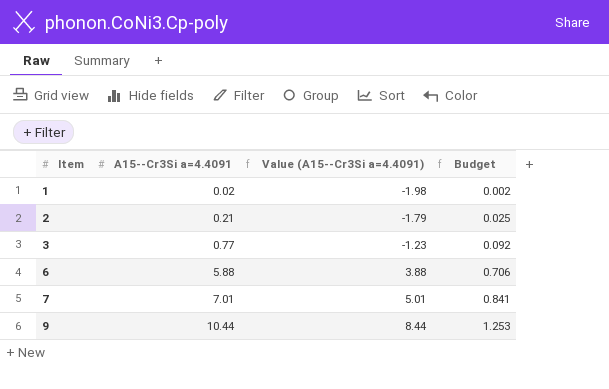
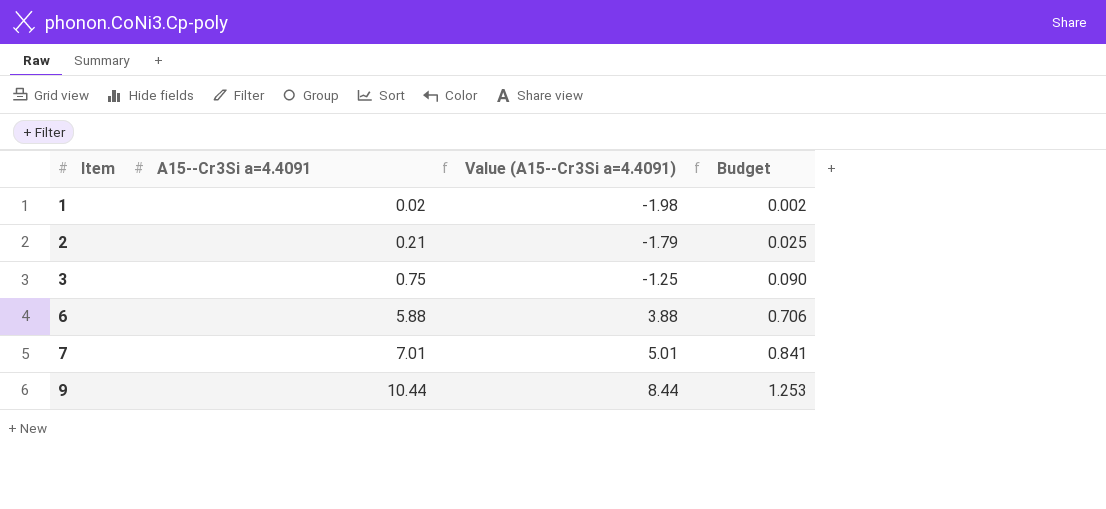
3 | A15--Cr3Si a=4.4091: 0.77 -> 0.75
3 | Value (A15--Cr3Si a=4.4091): -1.23 -> -1.25
3 | Budget: 0.092 -> 0.090

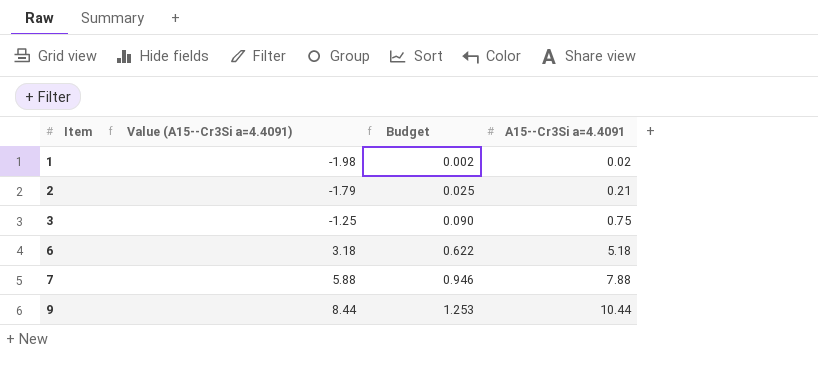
column A15--Cr3Si a=4.4091 | position: 2 -> 4
6 | Value (A15--Cr3Si a=4.4091): 3.88 -> 3.18
6 | Budget: 0.706 -> 0.622
6 | A15--Cr3Si a=4.4091: 5.88 -> 5.18
7 | Value (A15--Cr3Si a=4.4091): 5.01 -> 5.88
7 | Budget: 0.841 -> 0.946
7 | A15--Cr3Si a=4.4091: 7.01 -> 7.88

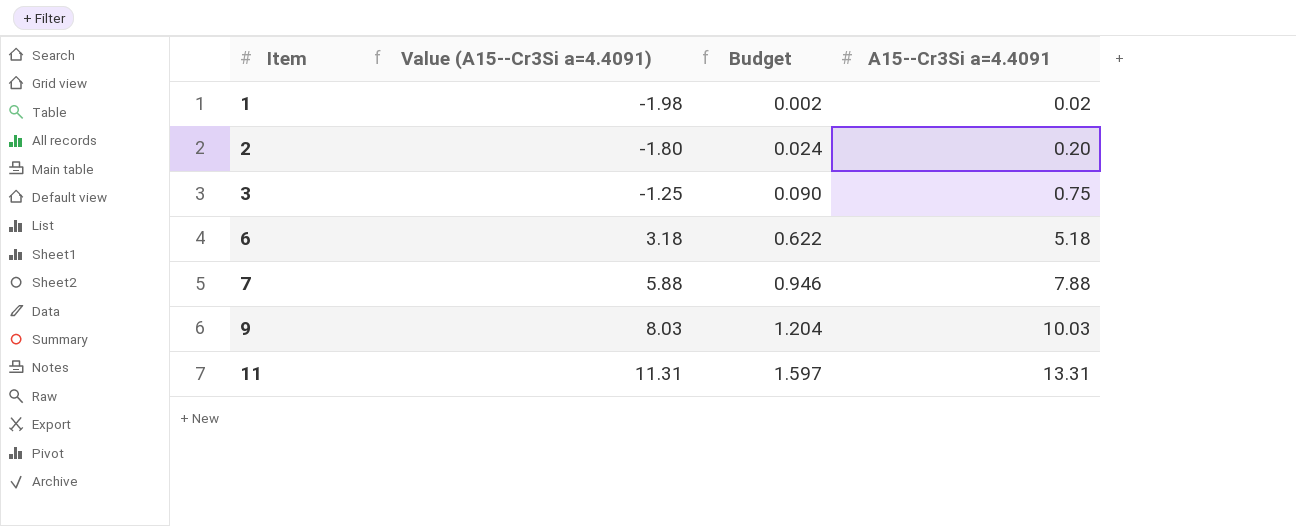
2 | Value (A15--Cr3Si a=4.4091): -1.79 -> -1.80
2 | Budget: 0.025 -> 0.024
2 | A15--Cr3Si a=4.4091: 0.21 -> 0.20
9 | Value (A15--Cr3Si a=4.4091): 8.44 -> 8.03
9 | Budget: 1.253 -> 1.204
9 | A15--Cr3Si a=4.4091: 10.44 -> 10.03
row 11: none -> 11.31 | 1.597 | 13.31

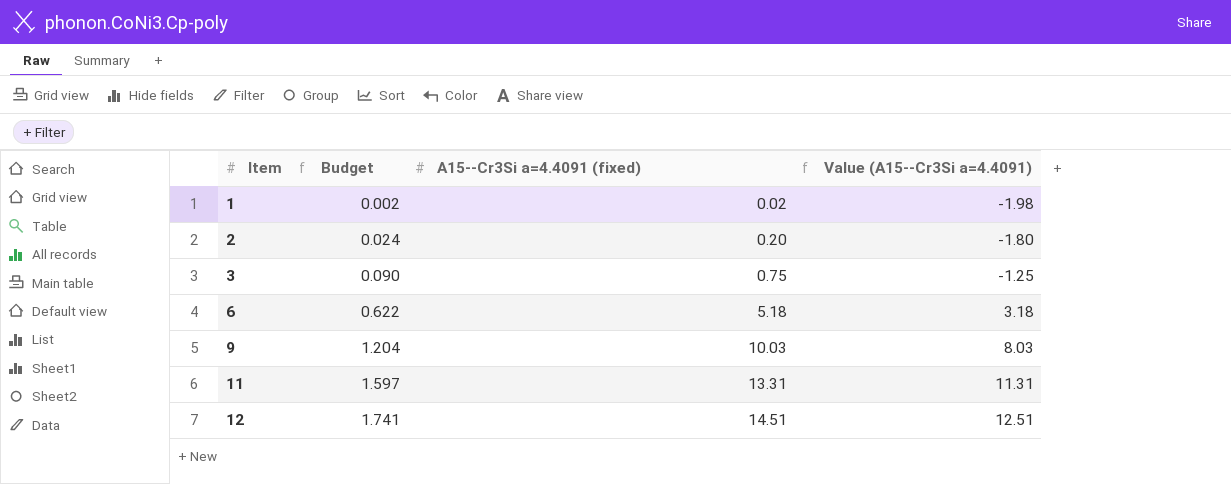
column name: A15--Cr3Si a=4.4091 -> A15--Cr3Si a=4.4091 (fixed)
column Value (A15--Cr3Si a=4.4091) | position: 2 -> 4
row 7: 5.88 | 0.946 | 7.88 -> none
row 12: none -> 1.741 | 14.51 | 12.51

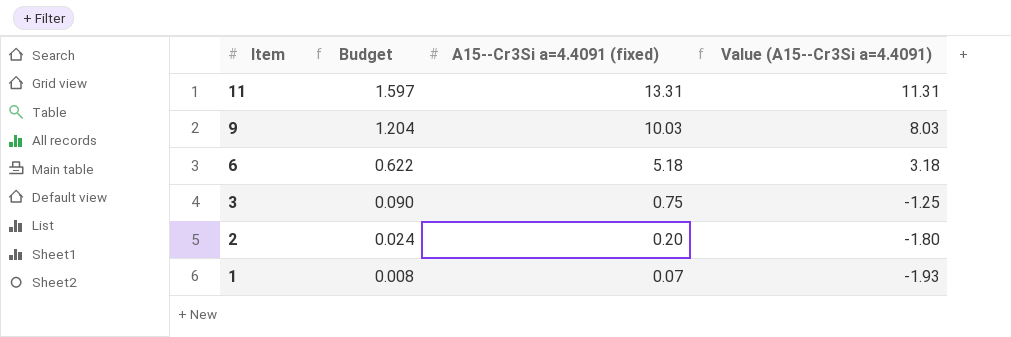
row order: Item ascending -> Item descending
row 12: 1.741 | 14.51 | 12.51 -> none
1 | Budget: 0.002 -> 0.008
1 | A15--Cr3Si a=4.4091 (fixed): 0.02 -> 0.07
1 | Value (A15--Cr3Si a=4.4091): -1.98 -> -1.93

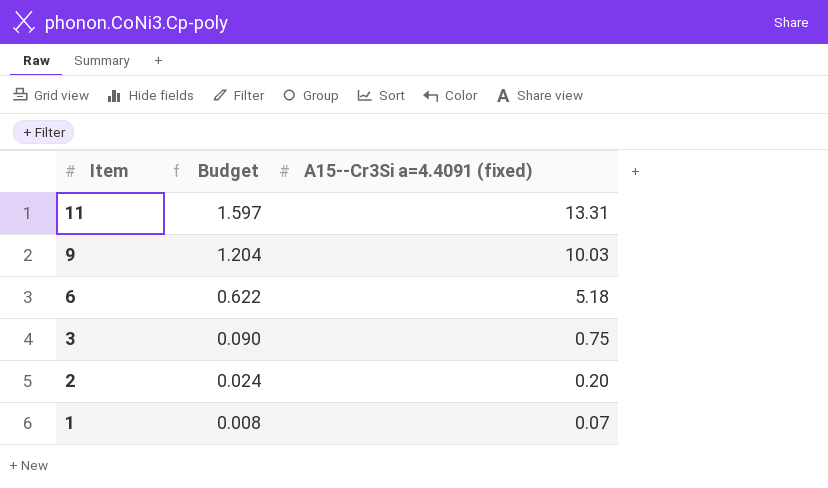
column Value (A15--Cr3Si a=4.4091) | formula: [A15--Cr3Si a=4.4091 (fixed)] - 2 -> none

